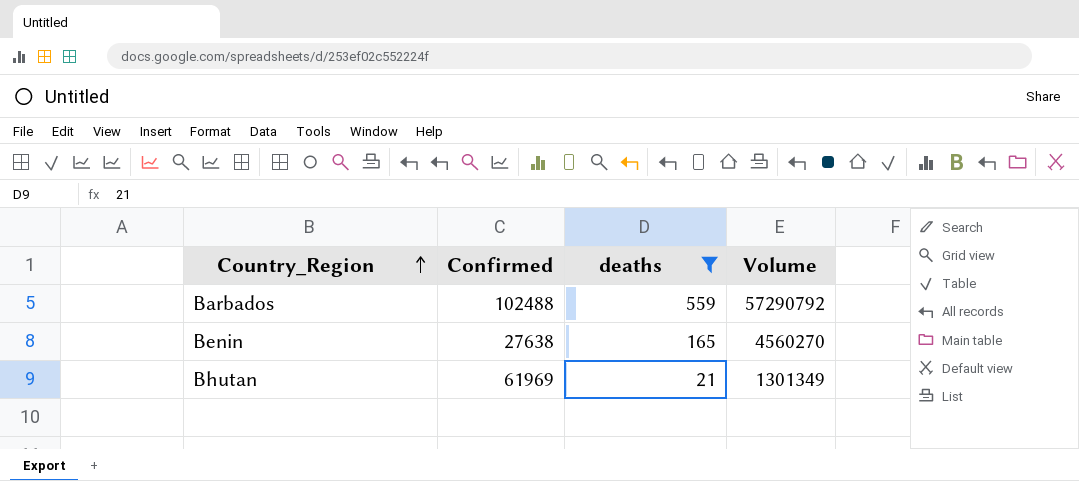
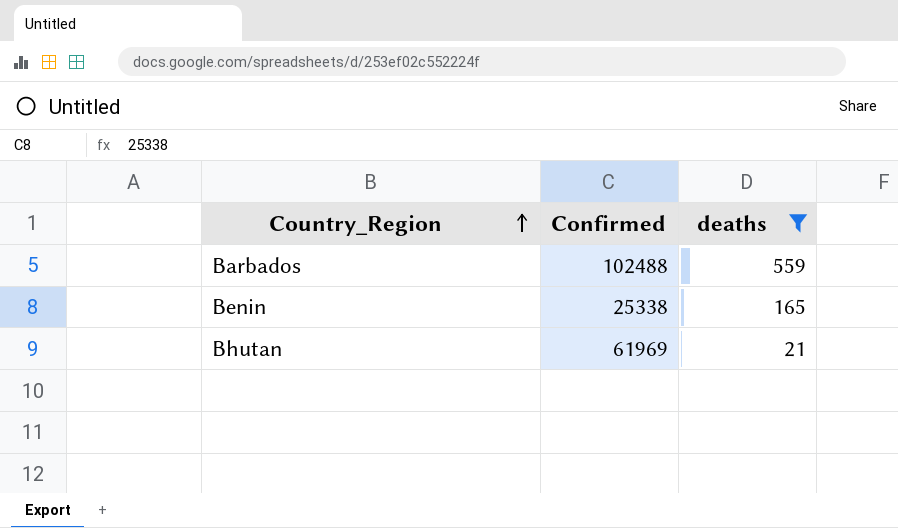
column Volume | formula: [Confirmed] * [deaths] -> none
Benin | Confirmed: 27638 -> 25338

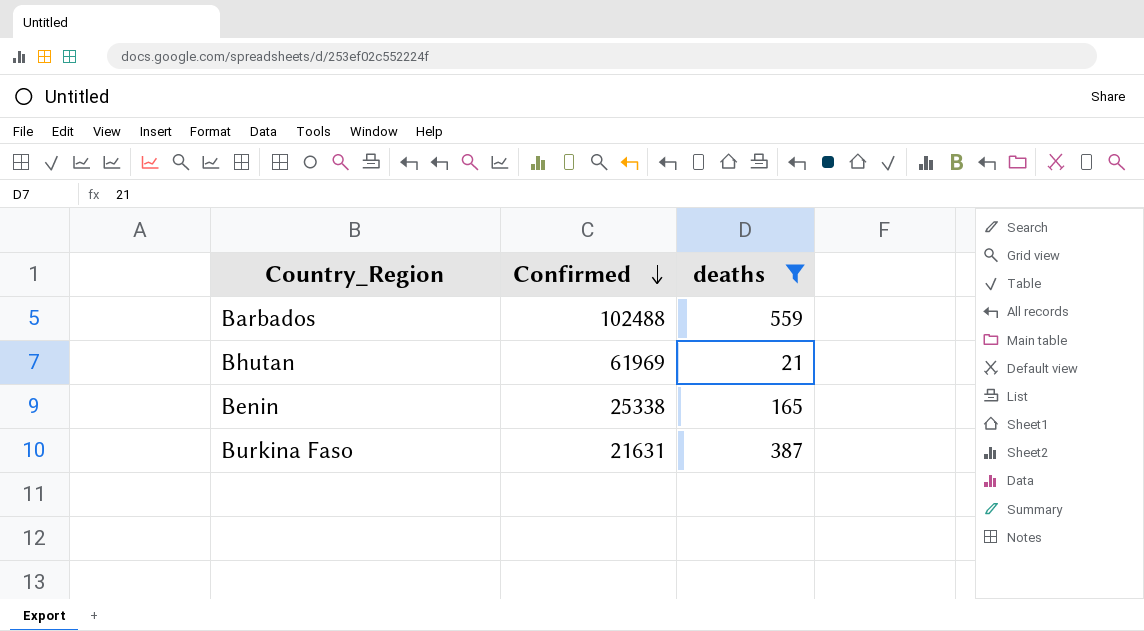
row order: Country_Region ascending -> Confirmed descending
row Burkina Faso: none -> 21631 | 387

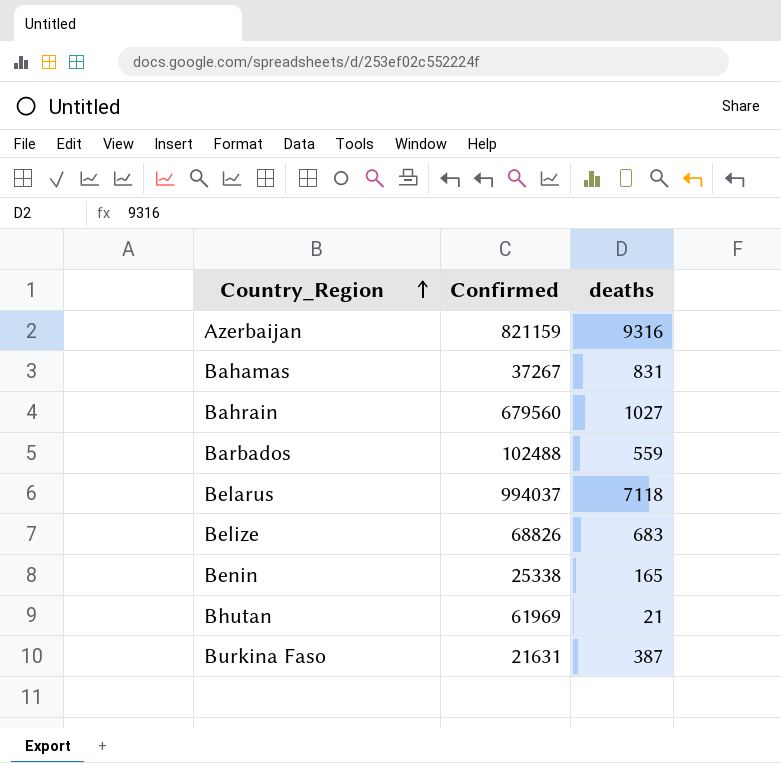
filter: deaths <= 559 -> none
row order: Confirmed descending -> Country_Region ascending

